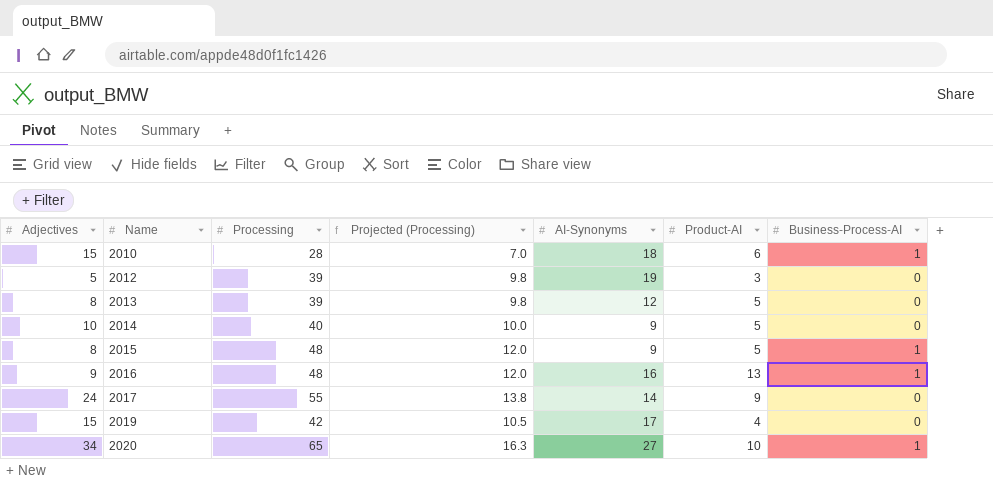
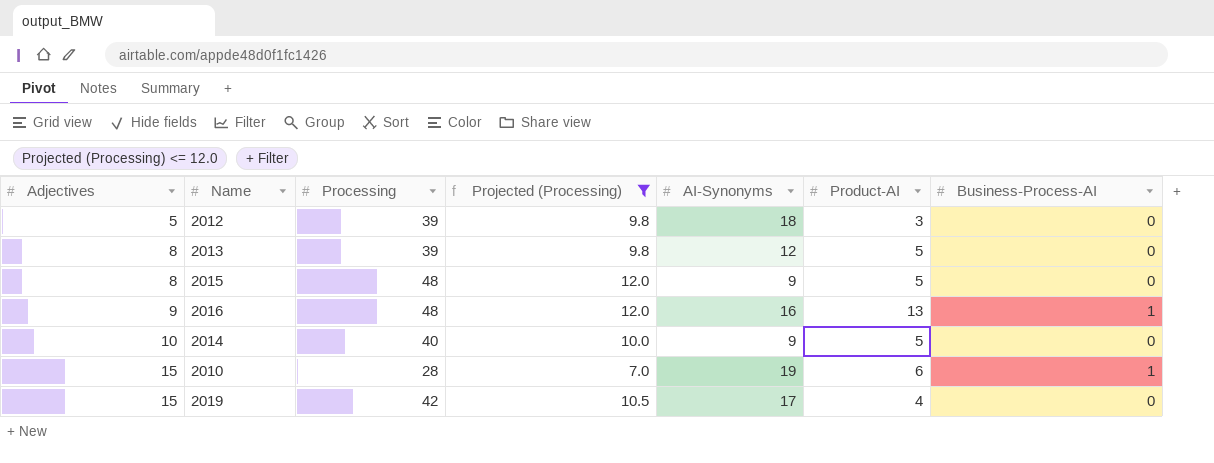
filter: none -> Projected (Processing) <= 12.0
row order: Name ascending -> Adjectives ascending
2012 | AI-Synonyms: 19 -> 18
2015 | Business-Process-AI: 1 -> 0
2010 | AI-Synonyms: 18 -> 19

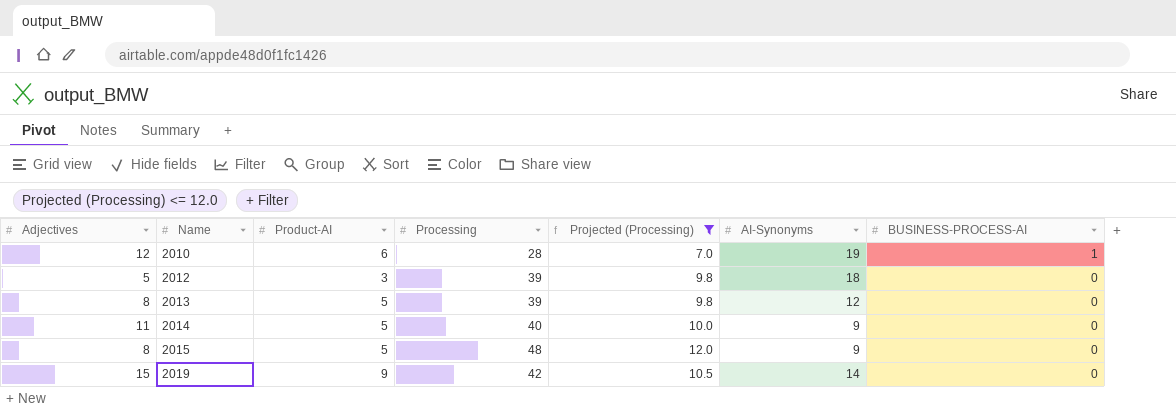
row order: Adjectives ascending -> Name ascending
column Product-AI | position: 6 -> 3
column name: Business-Process-AI -> BUSINESS-PROCESS-AI
row 2016: 9 | 48 | 12.0 | 16 | 13 | 1 -> none
2010 | Adjectives: 15 -> 12
2014 | Adjectives: 10 -> 11
2019 | Product-AI: 4 -> 9
2019 | AI-Synonyms: 17 -> 14

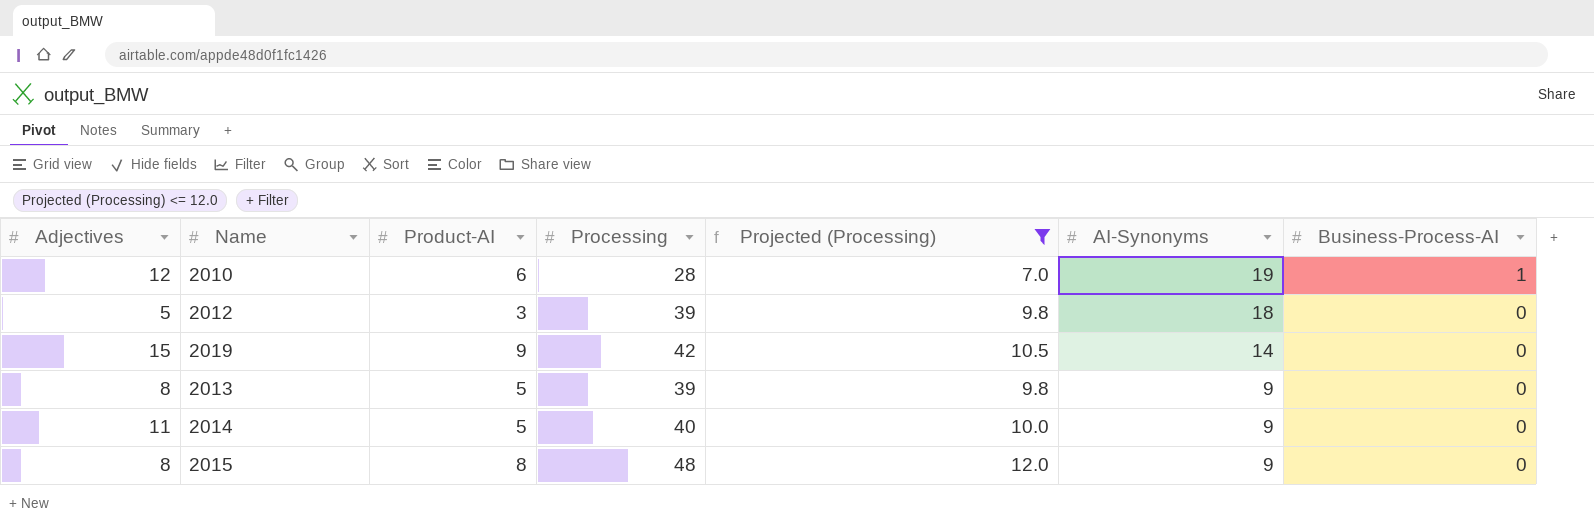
row order: Name ascending -> AI-Synonyms descending
column name: BUSINESS-PROCESS-AI -> Business-Process-AI
2013 | AI-Synonyms: 12 -> 9
2015 | Product-AI: 5 -> 8

